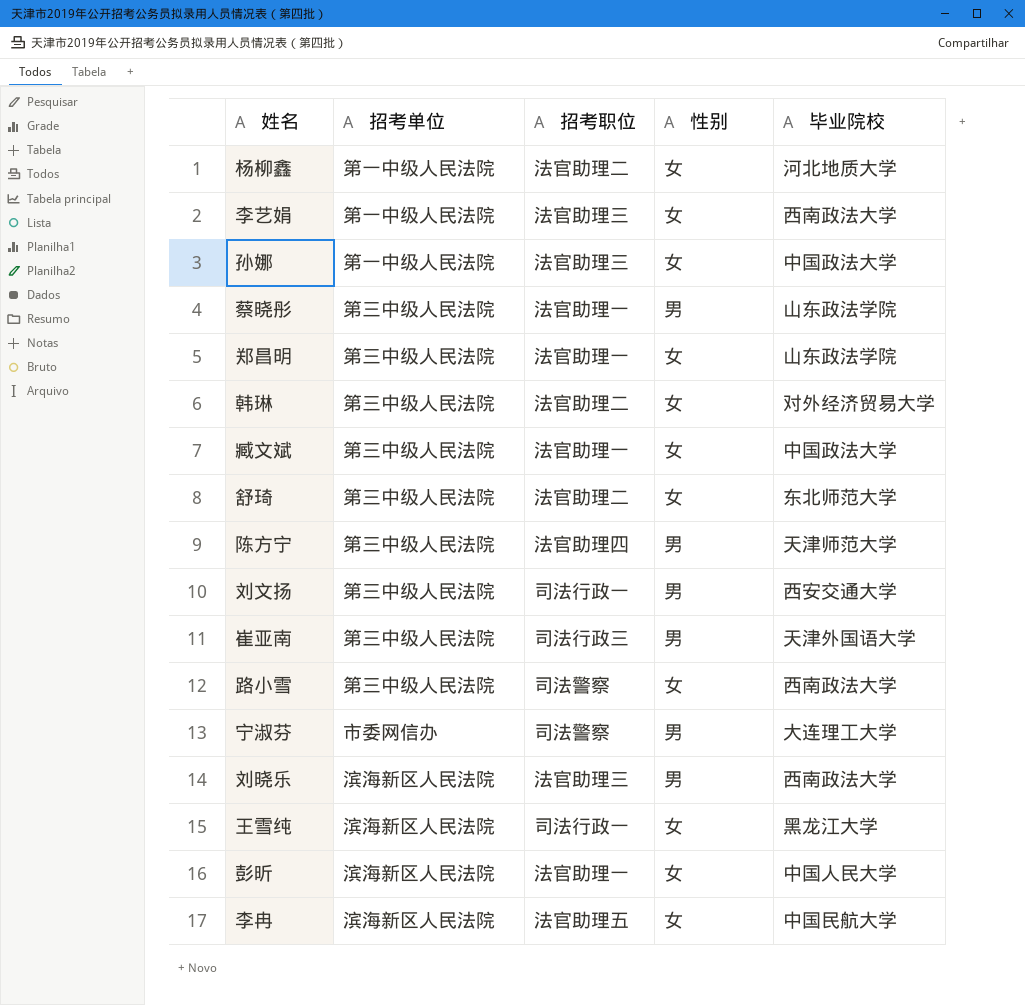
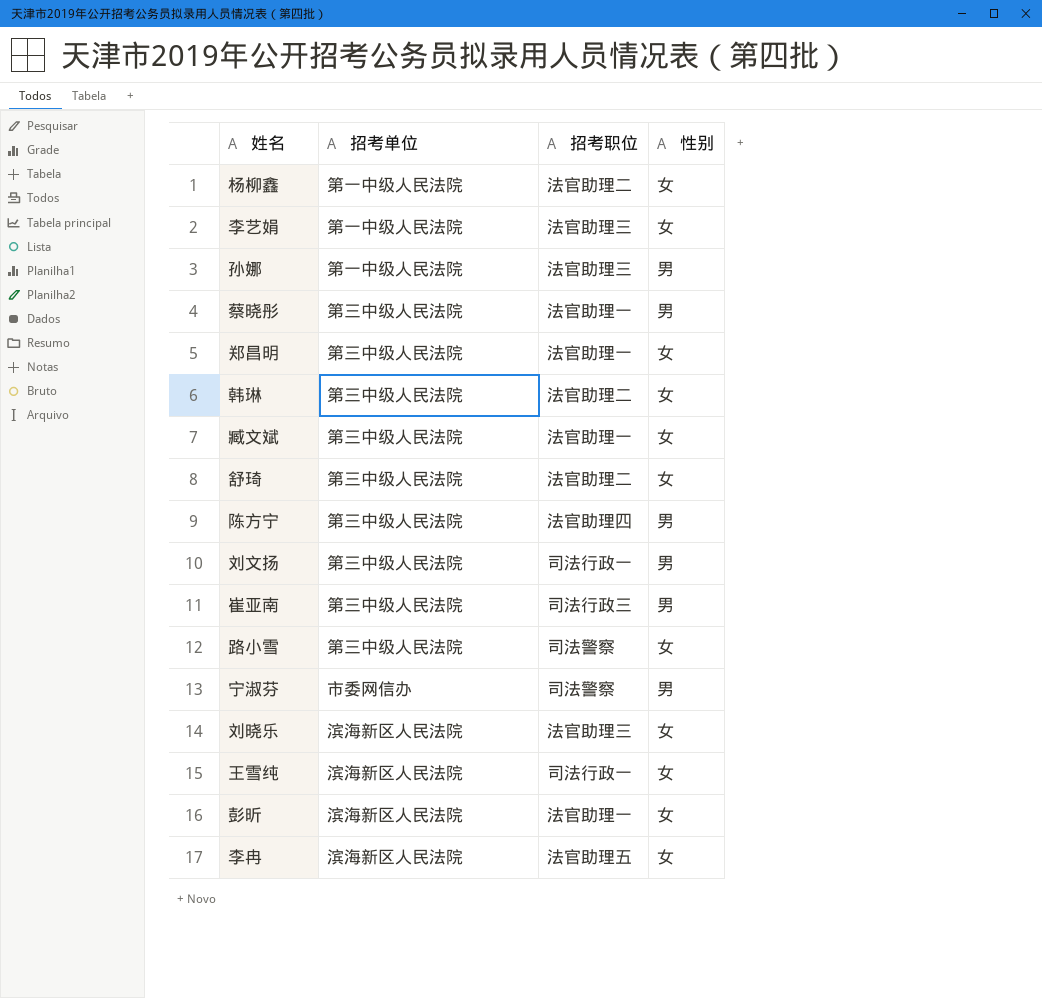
column 毕业院校 | position: 5 -> none
孙娜 | 性别: 女 -> 男
刘晓乐 | 性别: 男 -> 女

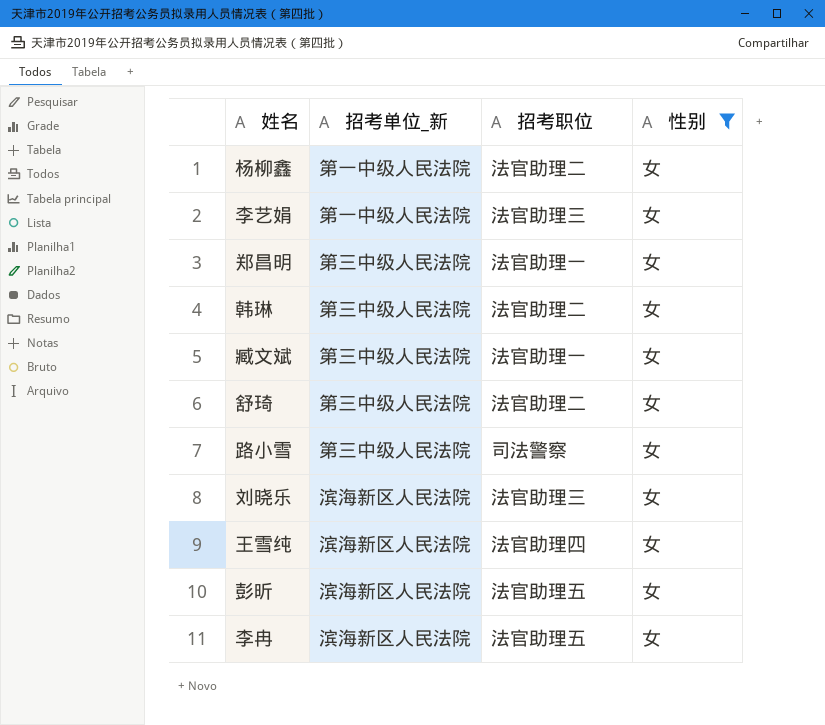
filter: none -> 性别 = 女
column name: 招考单位 -> 招考单位_新
王雪纯 | 招考职位: 司法行政一 -> 法官助理四
彭昕 | 招考职位: 法官助理一 -> 法官助理五

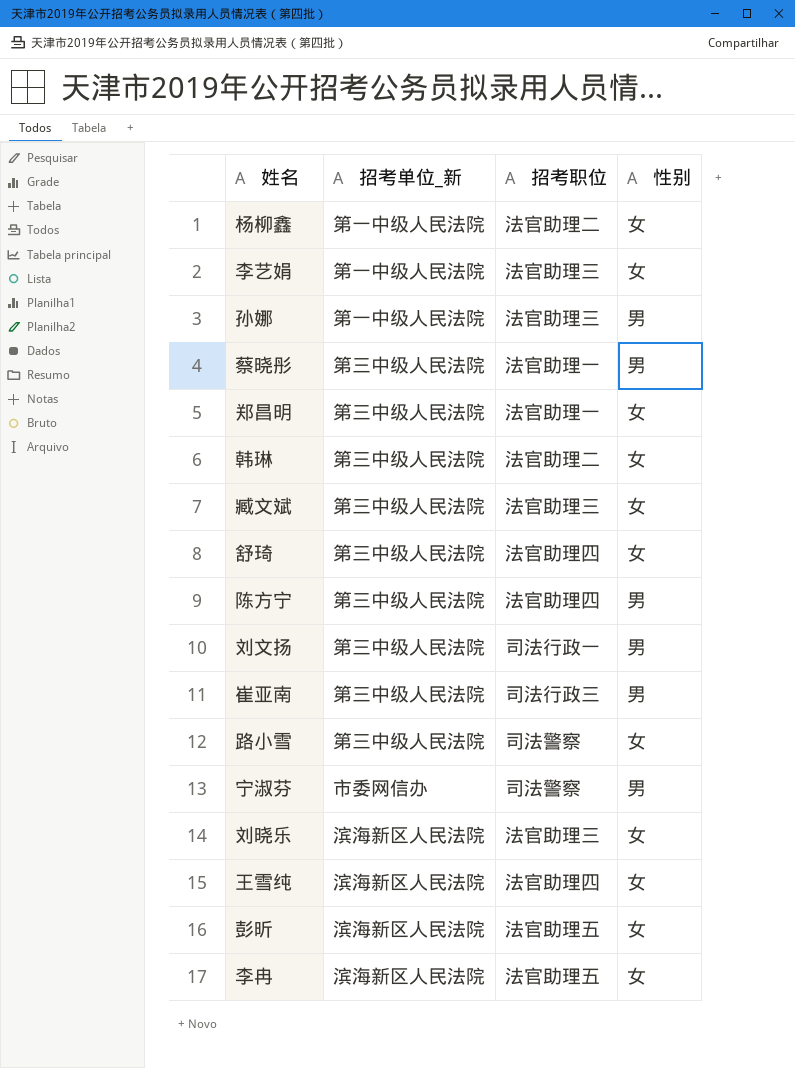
filter: 性别 = 女 -> none
臧文斌 | 招考职位: 法官助理一 -> 法官助理三
舒琦 | 招考职位: 法官助理二 -> 法官助理四

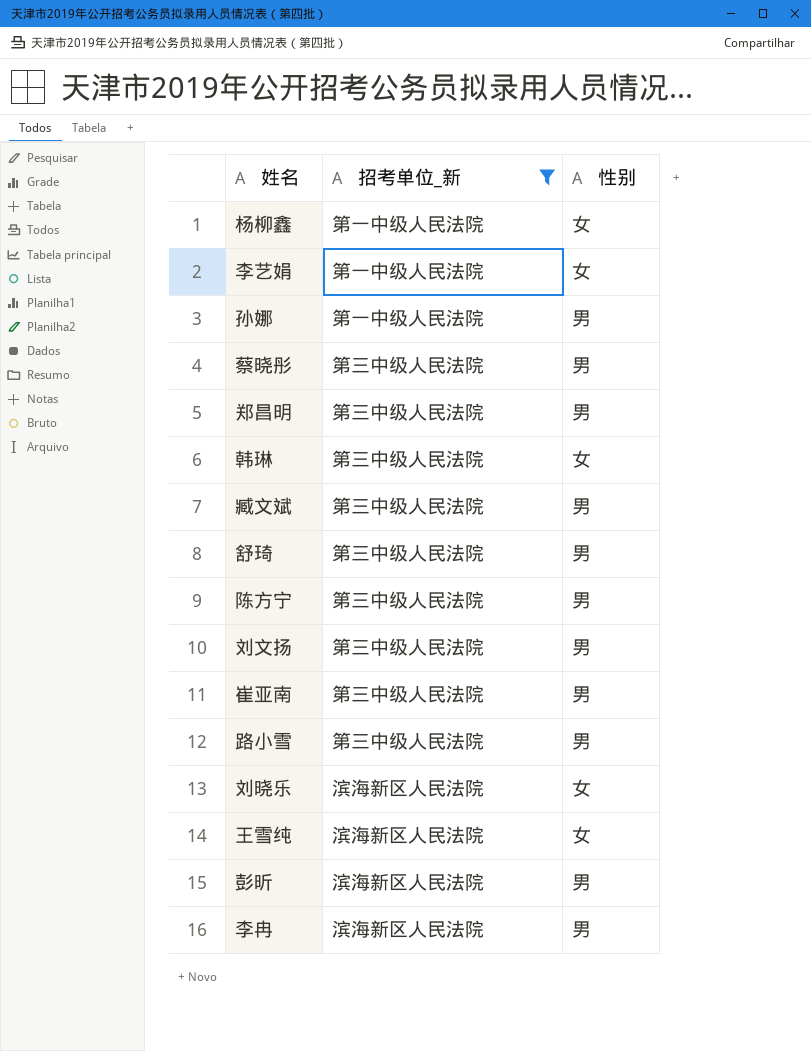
filter: none -> 招考单位_新 != 市委网信办
column 招考职位 | position: 3 -> none
郑昌明 | 性别: 女 -> 男
臧文斌 | 性别: 女 -> 男
舒琦 | 性别: 女 -> 男
路小雪 | 性别: 女 -> 男
彭昕 | 性别: 女 -> 男
李冉 | 性别: 女 -> 男

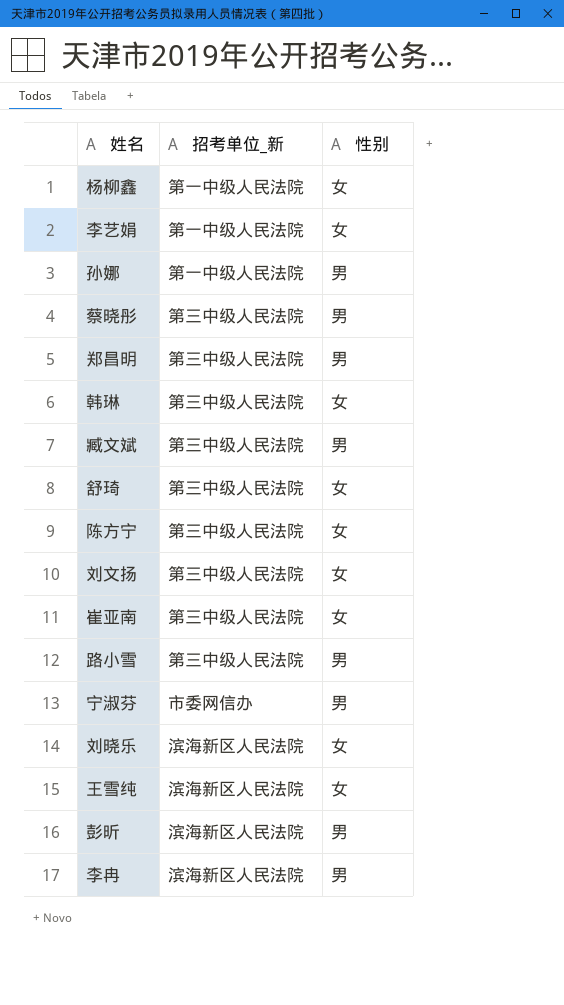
filter: 招考单位_新 != 市委网信办 -> none
舒琦 | 性别: 男 -> 女
陈方宁 | 性别: 男 -> 女
刘文扬 | 性别: 男 -> 女
崔亚南 | 性别: 男 -> 女

